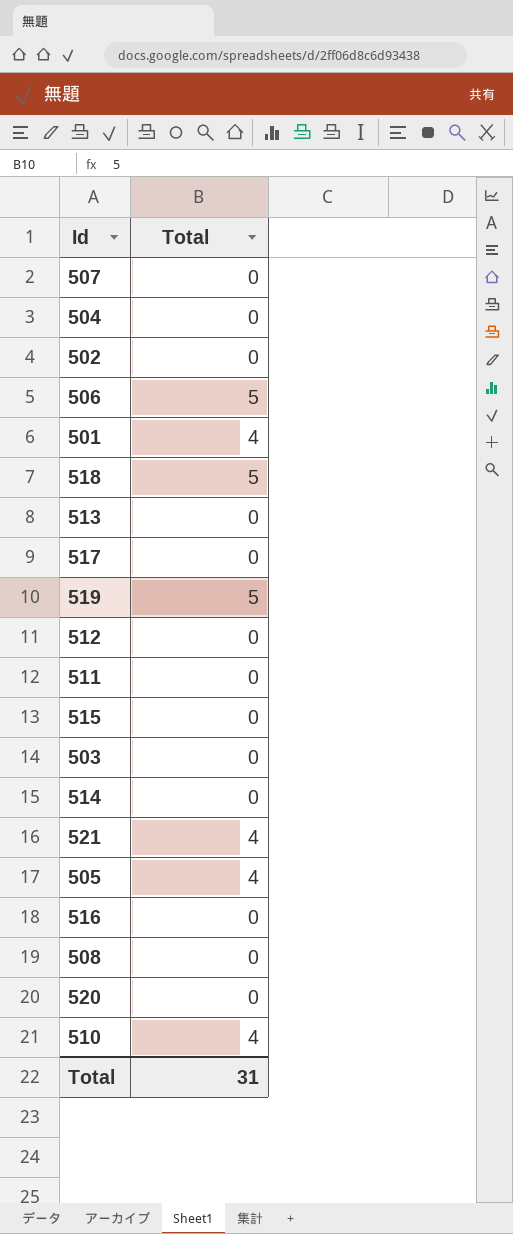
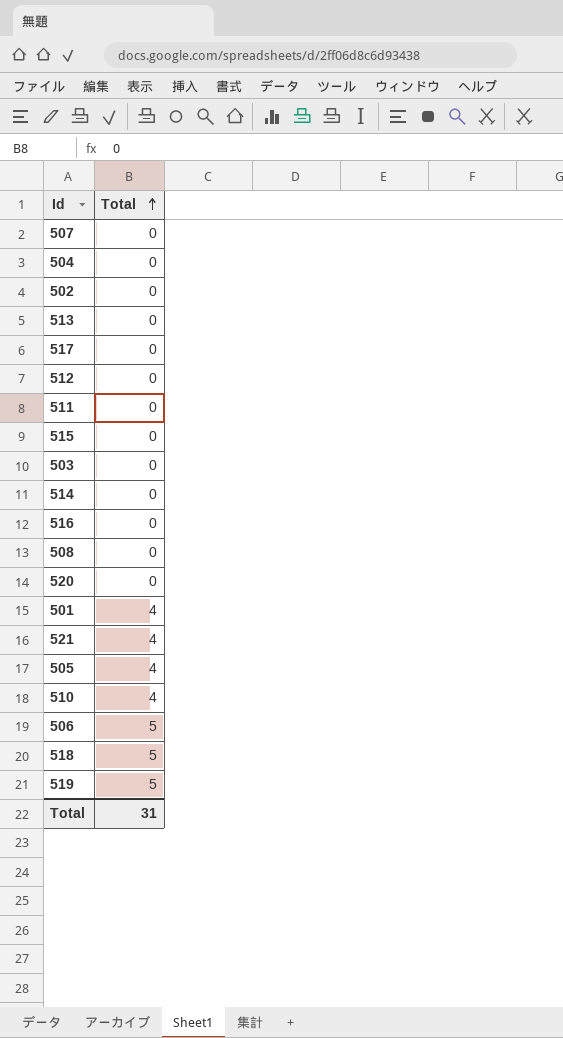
row order: none -> Total ascending

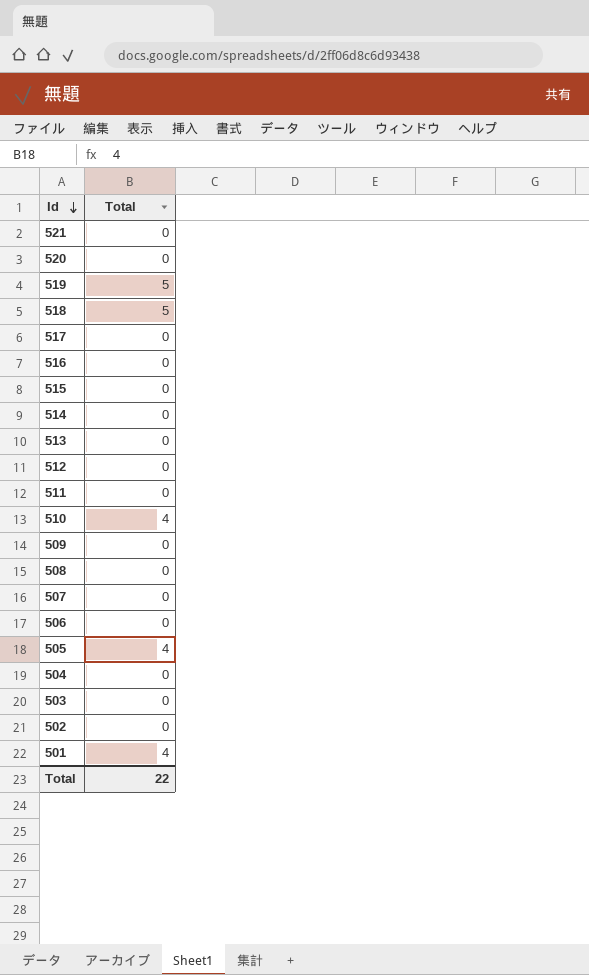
row order: Total ascending -> Id descending
521 | Total: 4 -> 0
row 509: none -> 0
506 | Total: 5 -> 0
Total | Total: 31 -> 22

